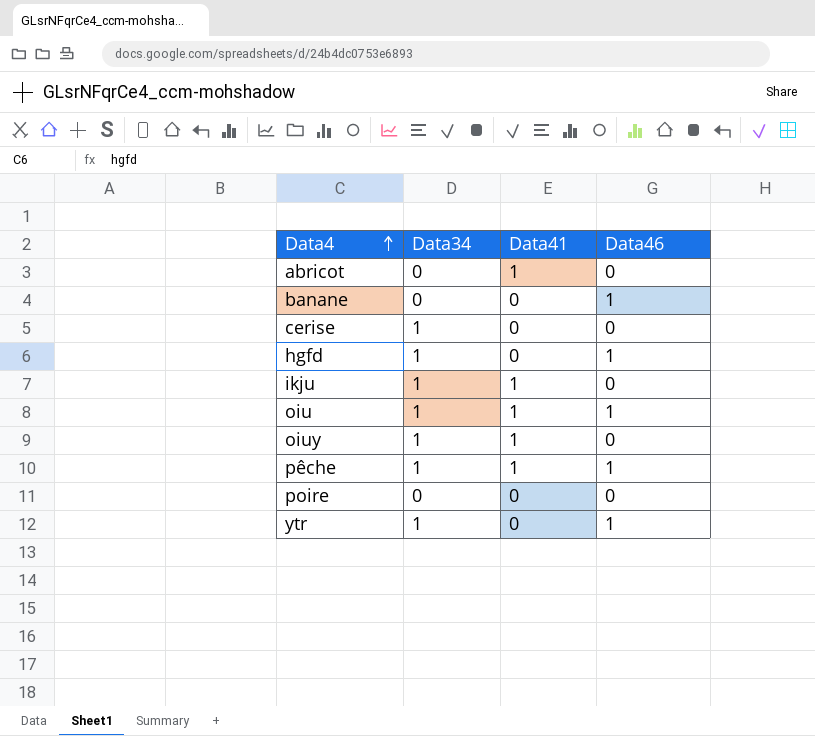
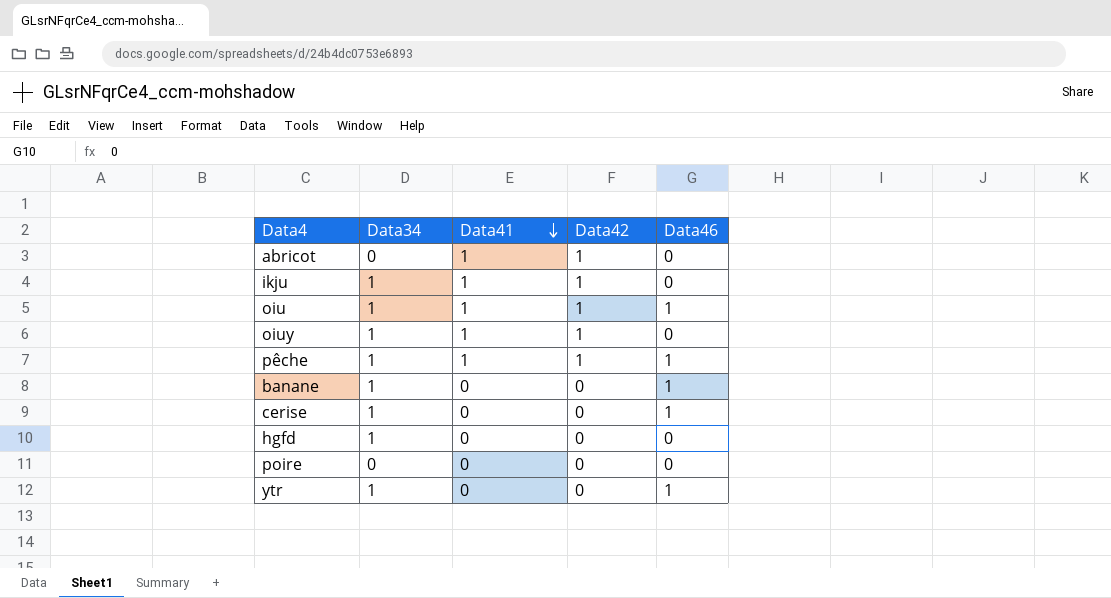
row order: Data4 ascending -> Data41 descending
column Data42 | position: none -> 4
banane | Data34: 0 -> 1
cerise | Data46: 0 -> 1
hgfd | Data46: 1 -> 0

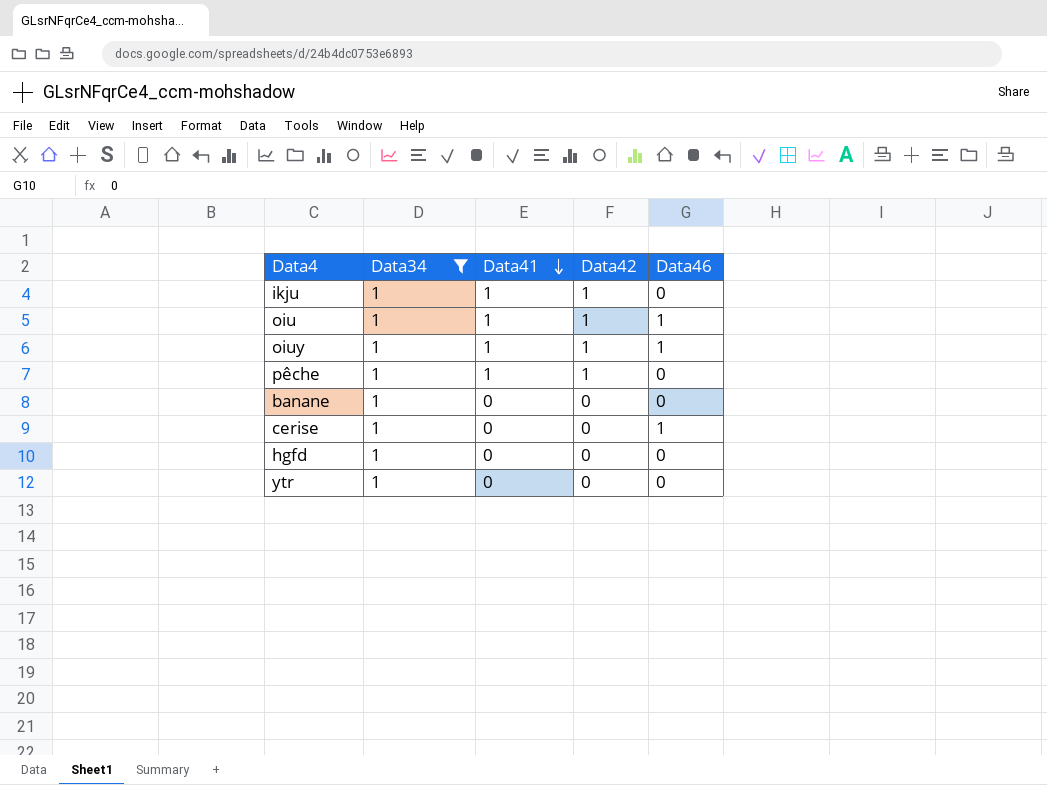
filter: none -> Data34 = 1
oiuy | Data46: 0 -> 1
pêche | Data46: 1 -> 0
banane | Data46: 1 -> 0
ytr | Data46: 1 -> 0

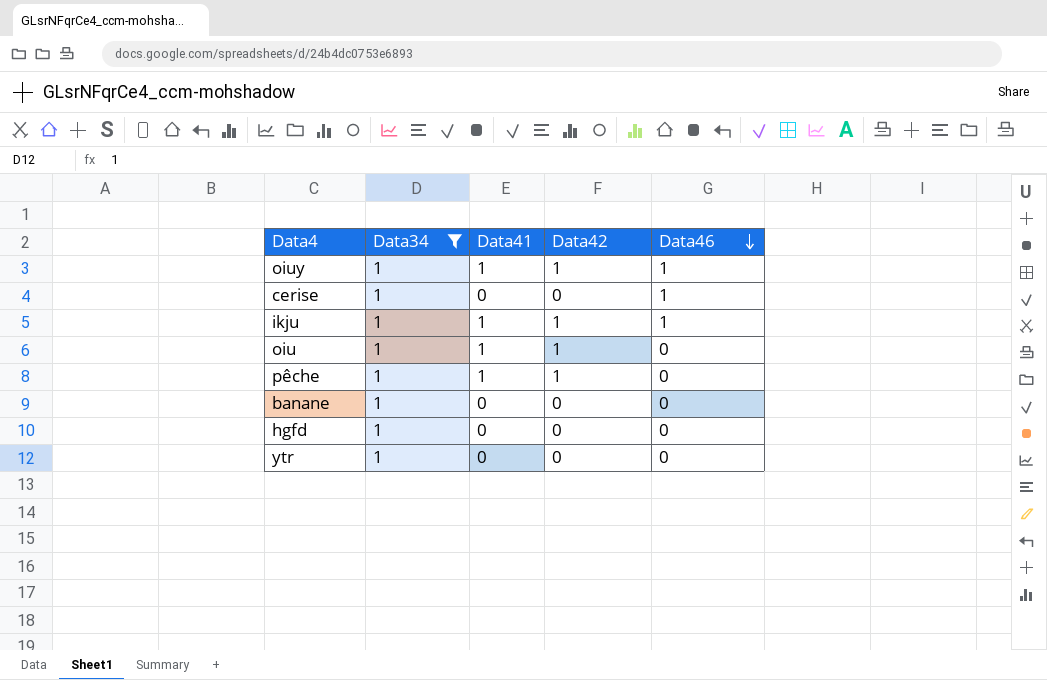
row order: Data41 descending -> Data46 descending
ikju | Data46: 0 -> 1
oiu | Data46: 1 -> 0

